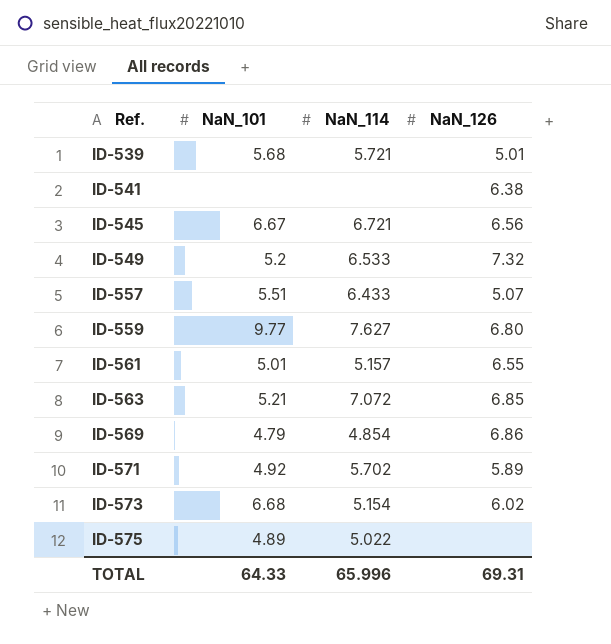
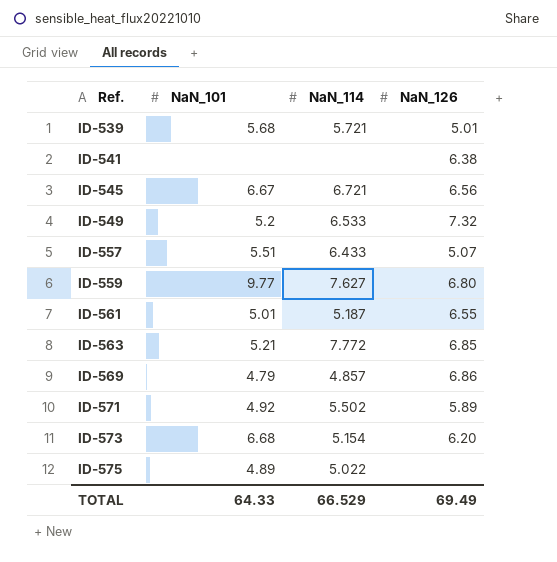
ID-561 | NaN_114: 5.157 -> 5.187
ID-563 | NaN_114: 7.072 -> 7.772
ID-569 | NaN_114: 4.854 -> 4.857
ID-571 | NaN_114: 5.702 -> 5.502
ID-573 | NaN_126: 6.02 -> 6.20
TOTAL | NaN_114: 65.996 -> 66.529
TOTAL | NaN_126: 69.31 -> 69.49

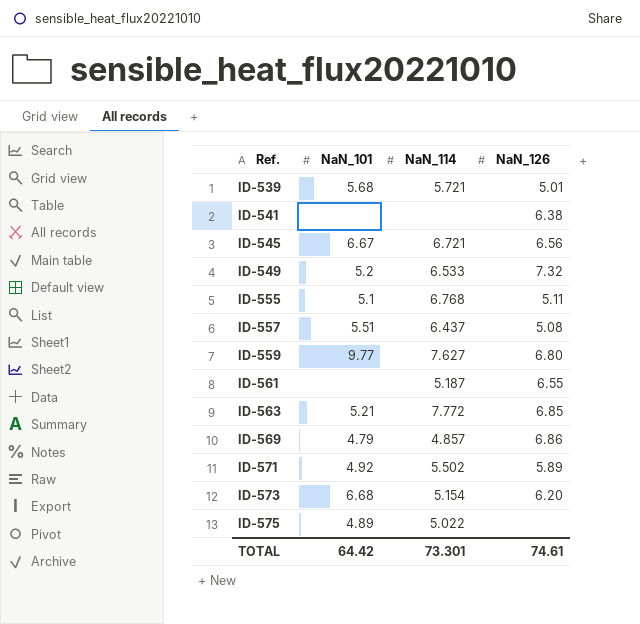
row ID-555: none -> 5.1 | 6.768 | 5.11
ID-557 | NaN_114: 6.433 -> 6.437
ID-557 | NaN_126: 5.07 -> 5.08
ID-561 | NaN_101: 5.01 -> none
TOTAL | NaN_101: 64.33 -> 64.42
TOTAL | NaN_114: 66.529 -> 73.301
TOTAL | NaN_126: 69.49 -> 74.61

